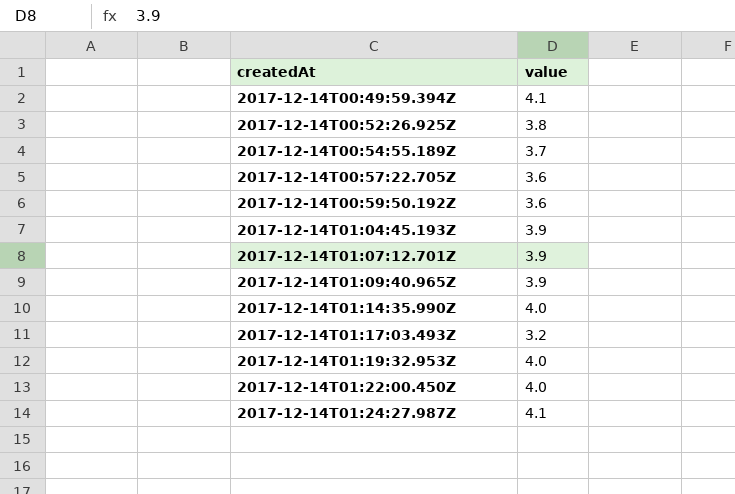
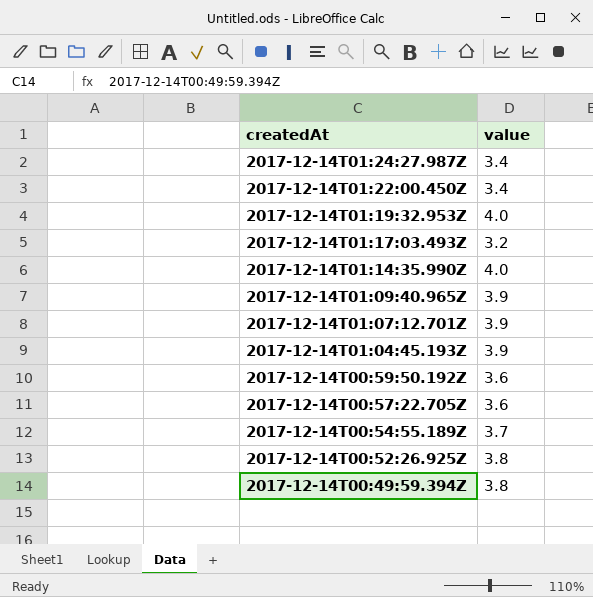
row order: createdAt ascending -> createdAt descending
2017-12-14T01:24:27.987Z | value: 4.1 -> 3.4
2017-12-14T01:22:00.450Z | value: 4.0 -> 3.4
2017-12-14T00:49:59.394Z | value: 4.1 -> 3.8

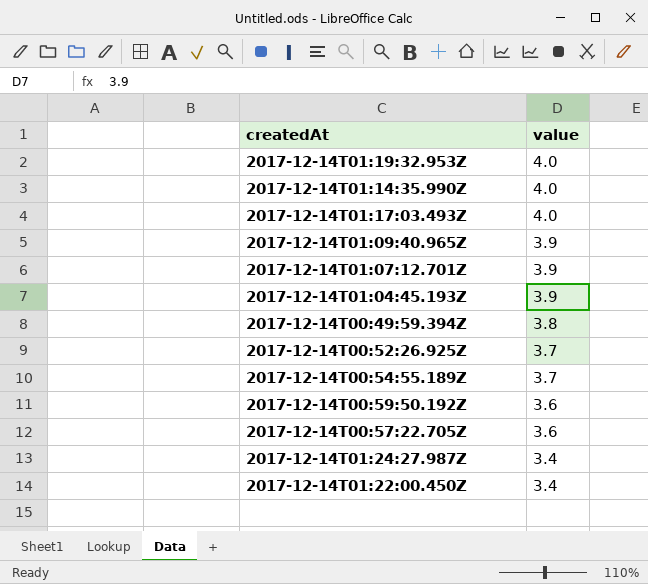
row order: createdAt descending -> value descending
2017-12-14T01:17:03.493Z | value: 3.2 -> 4.0
2017-12-14T00:52:26.925Z | value: 3.8 -> 3.7

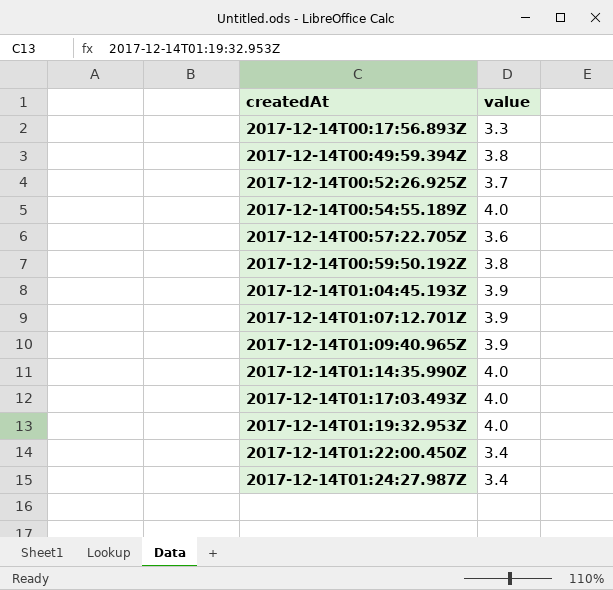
row order: value descending -> createdAt ascending
row 2017-12-14T00:17:56.893Z: none -> 3.3
2017-12-14T00:54:55.189Z | value: 3.7 -> 4.0
2017-12-14T00:59:50.192Z | value: 3.6 -> 3.8

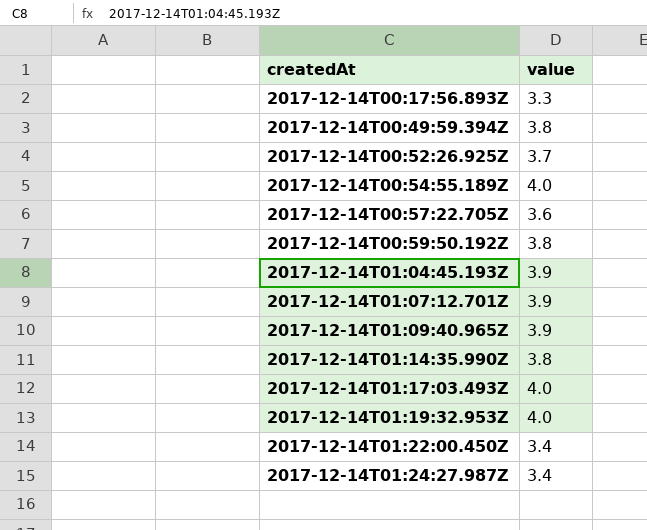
2017-12-14T01:14:35.990Z | value: 4.0 -> 3.8

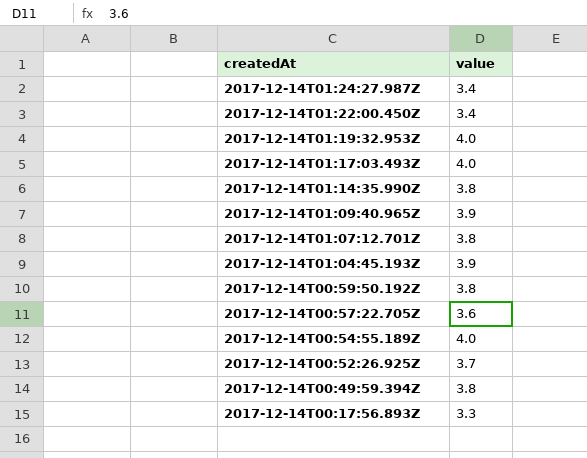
row order: createdAt ascending -> createdAt descending
2017-12-14T01:07:12.701Z | value: 3.9 -> 3.8

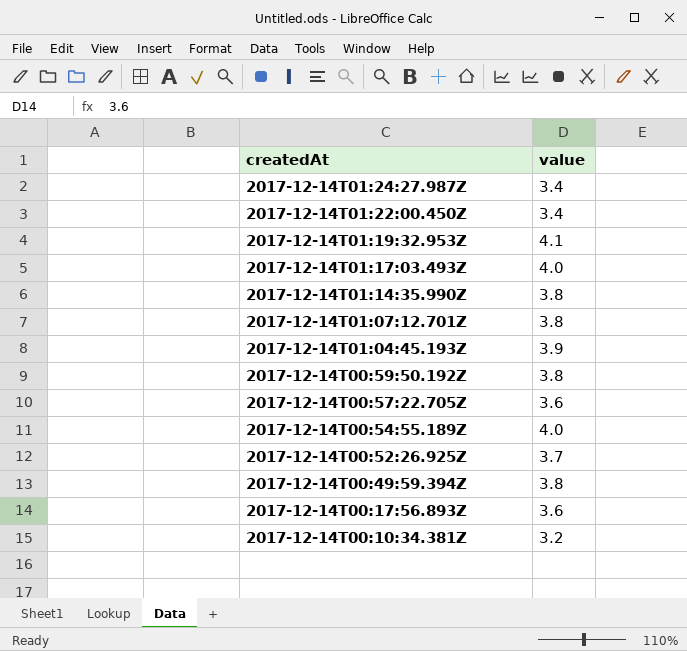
row 2017-12-14T01:09:40.965Z: 3.9 -> none
2017-12-14T01:19:32.953Z | value: 4.0 -> 4.1
2017-12-14T00:17:56.893Z | value: 3.3 -> 3.6
row 2017-12-14T00:10:34.381Z: none -> 3.2

